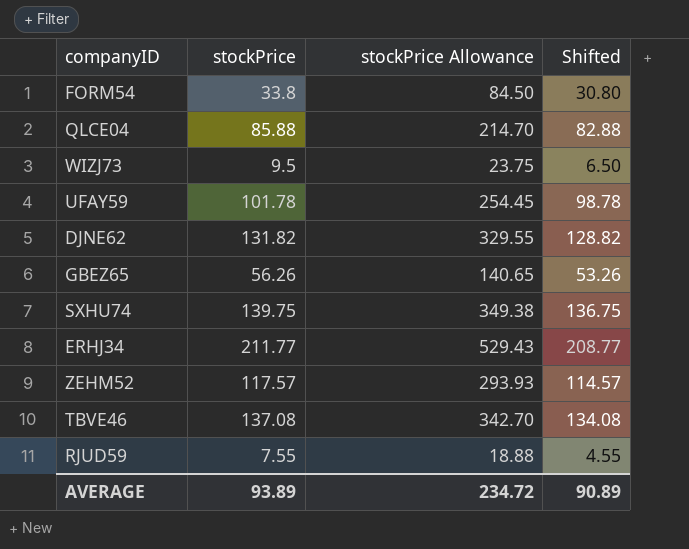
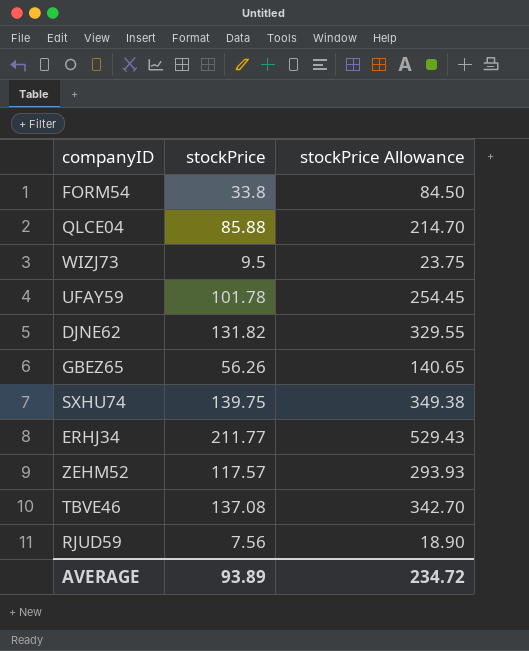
column Shifted | formula: [stockPrice] - 3 -> none
RJUD59 | stockPrice: 7.55 -> 7.56
RJUD59 | stockPrice Allowance: 18.88 -> 18.90

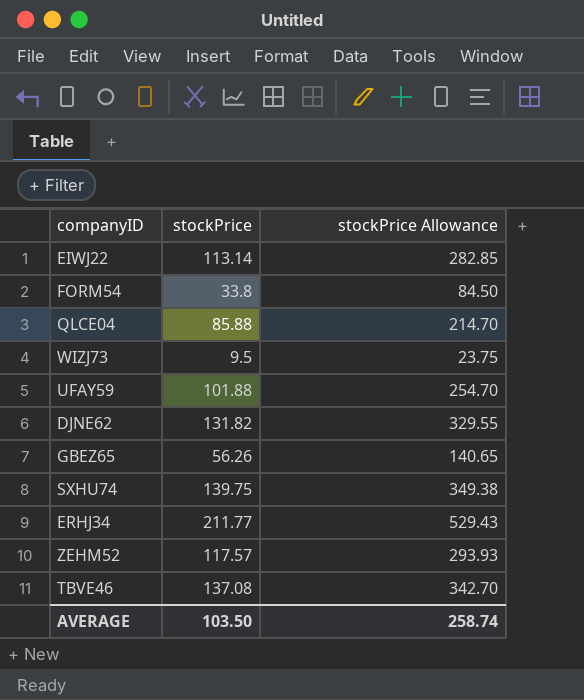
row RJUD59: 7.56 | 18.90 -> none
row EIWJ22: none -> 113.14 | 282.85
UFAY59 | stockPrice: 101.78 -> 101.88
UFAY59 | stockPrice Allowance: 254.45 -> 254.70
AVERAGE | stockPrice: 93.89 -> 103.50
AVERAGE | stockPrice Allowance: 234.72 -> 258.74

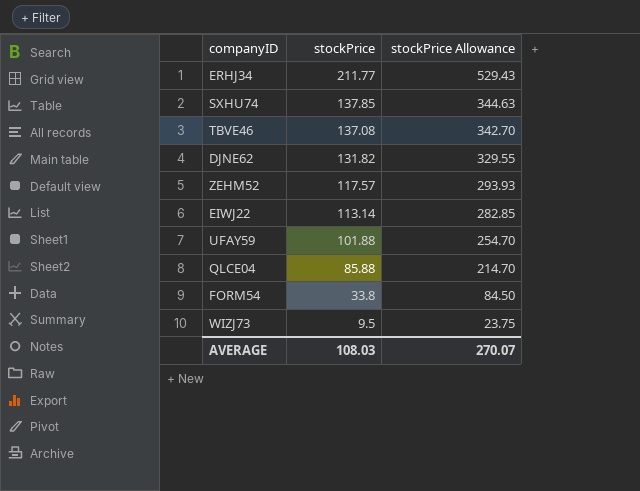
row order: none -> stockPrice descending
row GBEZ65: 56.26 | 140.65 -> none
SXHU74 | stockPrice: 139.75 -> 137.85
SXHU74 | stockPrice Allowance: 349.38 -> 344.63
AVERAGE | stockPrice: 103.50 -> 108.03
AVERAGE | stockPrice Allowance: 258.74 -> 270.07

